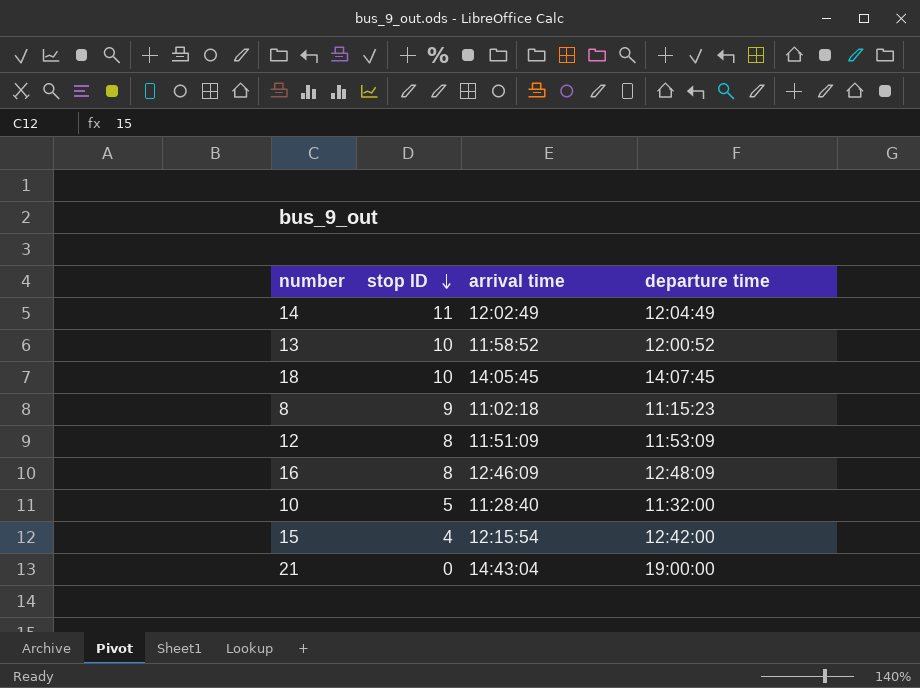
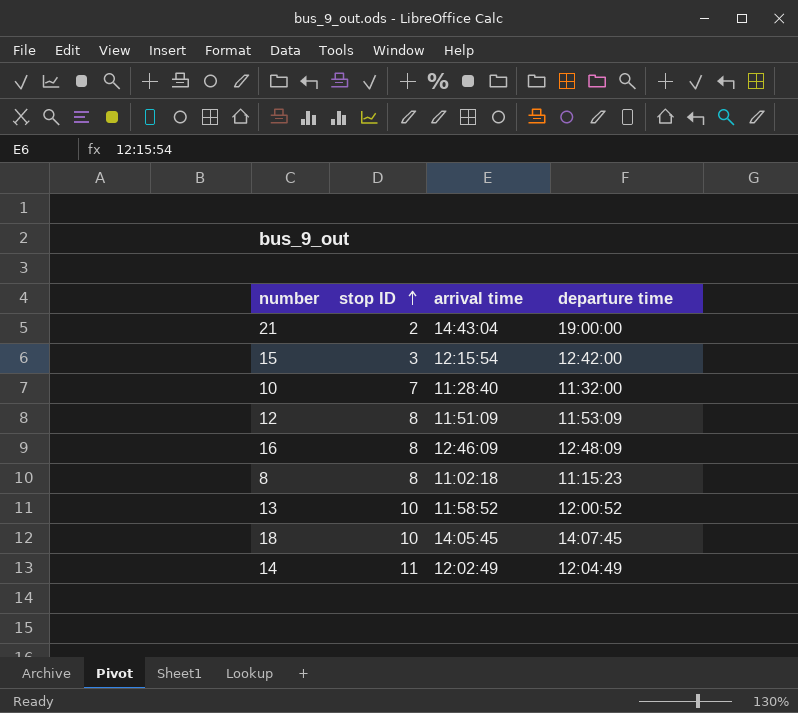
row order: stop ID descending -> stop ID ascending
21 | stop ID: 0 -> 2
15 | stop ID: 4 -> 3
10 | stop ID: 5 -> 7
8 | stop ID: 9 -> 8

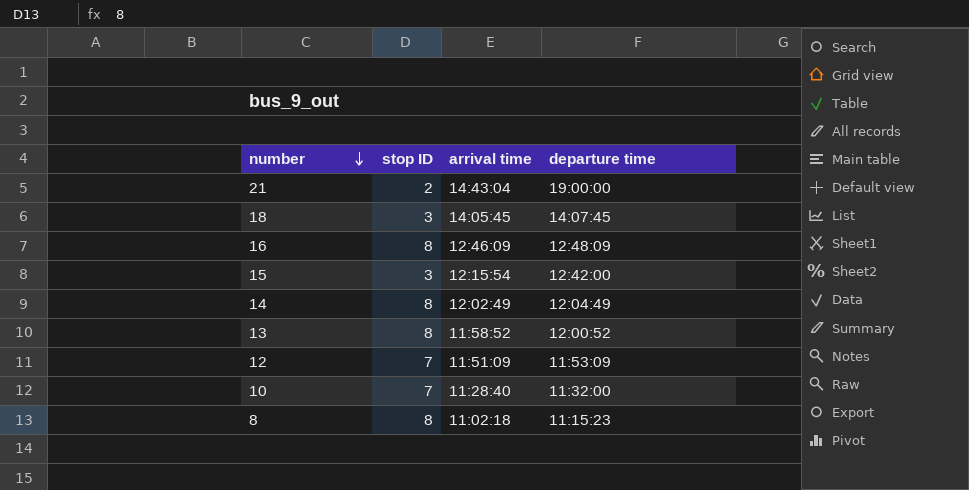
row order: stop ID ascending -> number descending
18 | stop ID: 10 -> 3
14 | stop ID: 11 -> 8
13 | stop ID: 10 -> 8
12 | stop ID: 8 -> 7

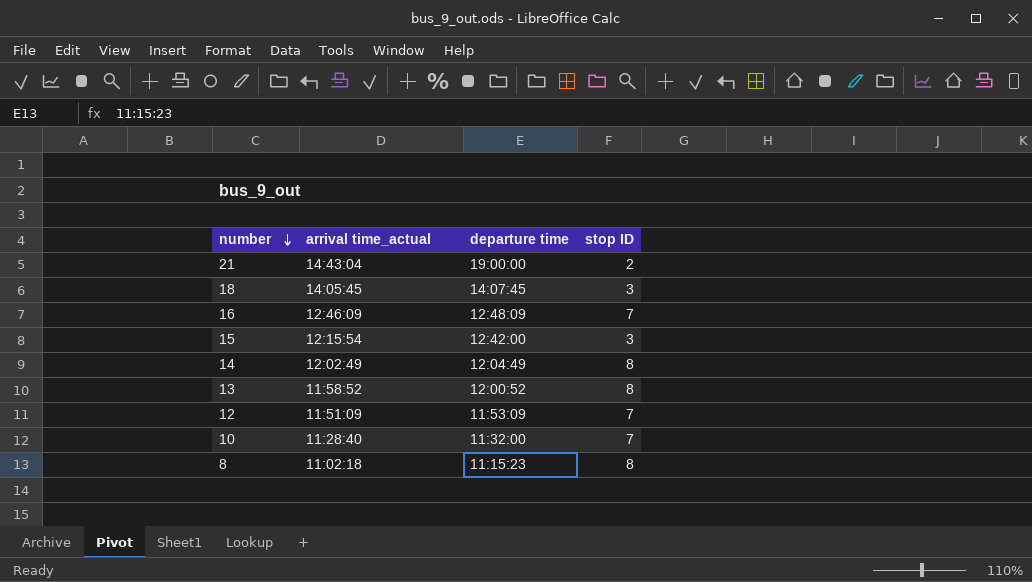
column name: arrival time -> arrival time_actual
column stop ID | position: 2 -> 4
16 | stop ID: 8 -> 7

